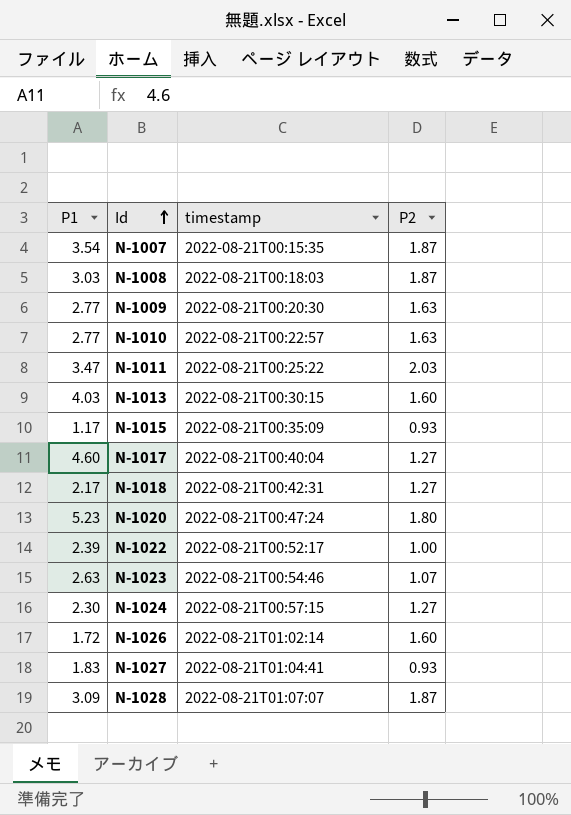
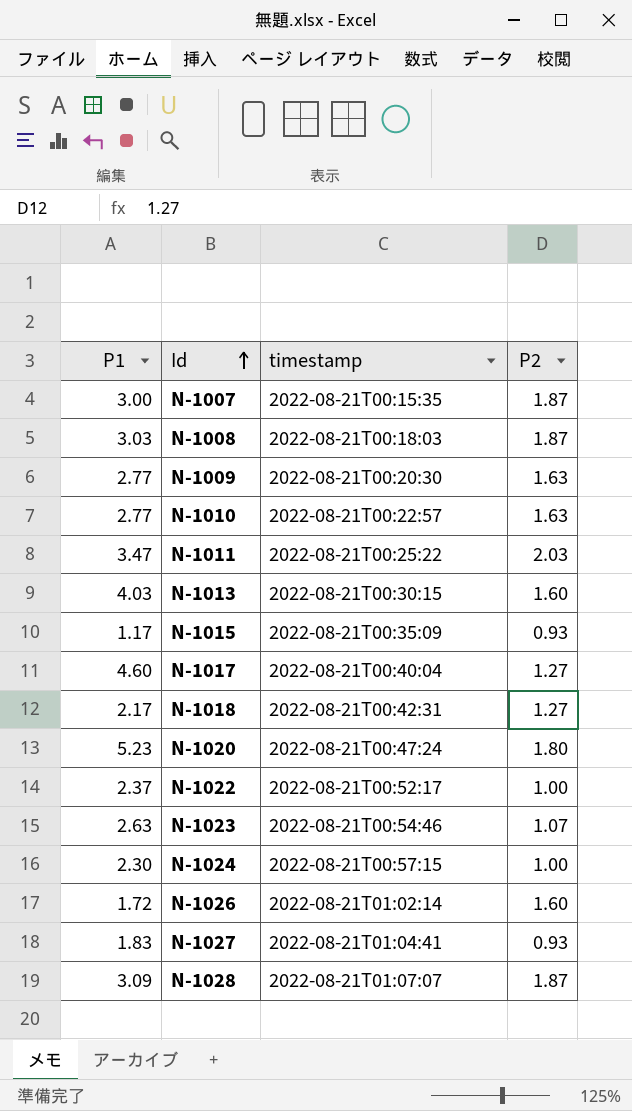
N-1007 | P1: 3.54 -> 3.00
N-1022 | P1: 2.39 -> 2.37
N-1024 | P2: 1.27 -> 1.00

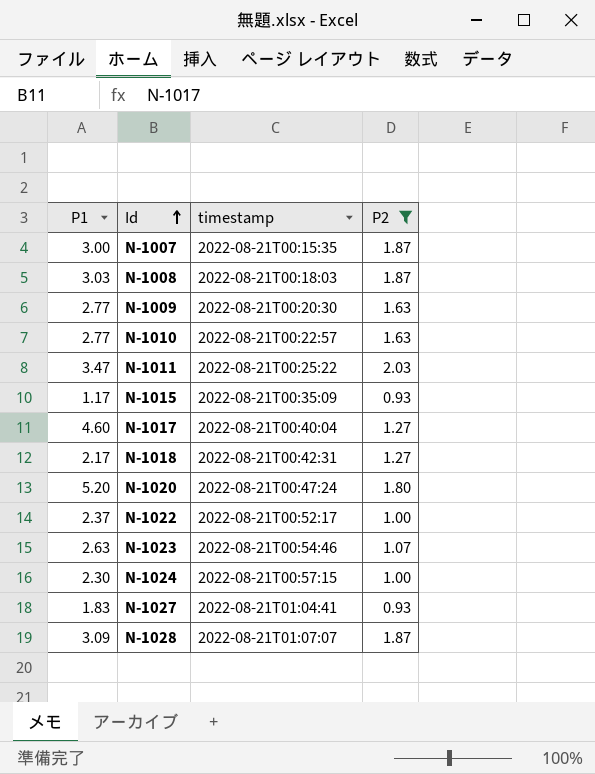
filter: none -> P2 != 1.60
N-1020 | P1: 5.23 -> 5.20

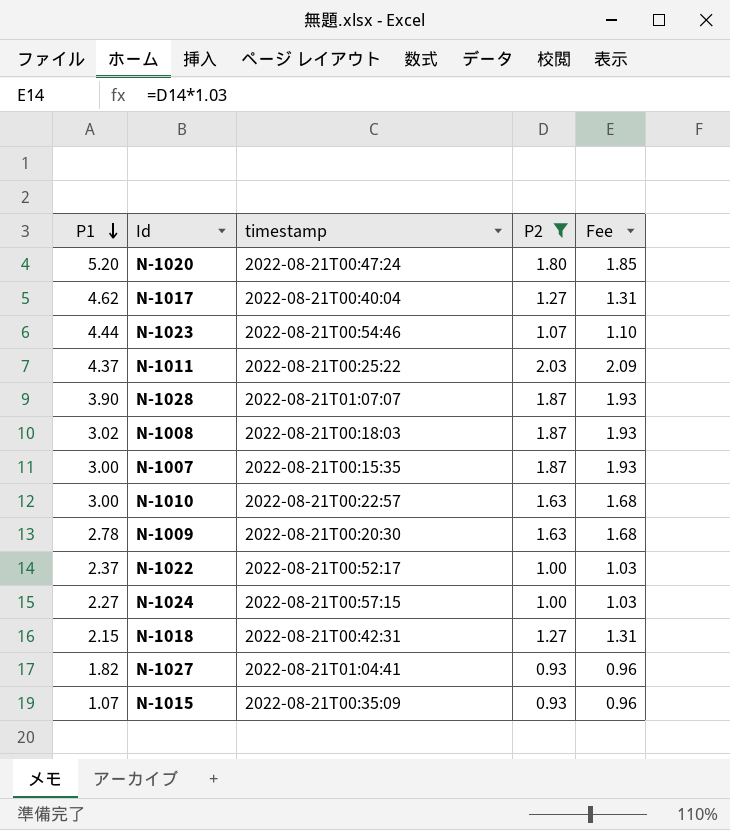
row order: Id ascending -> P1 descending
column Fee | formula: none -> [P2] * 1.03
N-1017 | P1: 4.60 -> 4.62
N-1023 | P1: 2.63 -> 4.44
N-1011 | P1: 3.47 -> 4.37
N-1028 | P1: 3.09 -> 3.90
N-1008 | P1: 3.03 -> 3.02
N-1010 | P1: 2.77 -> 3.00
N-1009 | P1: 2.77 -> 2.78
N-1024 | P1: 2.30 -> 2.27
N-1018 | P1: 2.17 -> 2.15
N-1027 | P1: 1.83 -> 1.82
N-1015 | P1: 1.17 -> 1.07

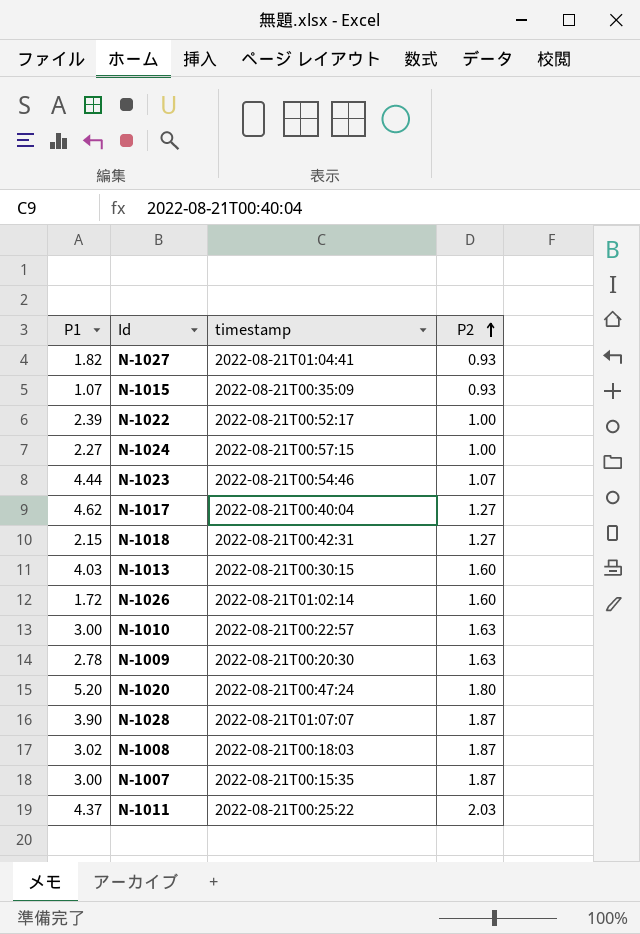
filter: P2 != 1.60 -> none
row order: P1 descending -> P2 ascending
column Fee | formula: [P2] * 1.03 -> none
N-1022 | P1: 2.37 -> 2.39

